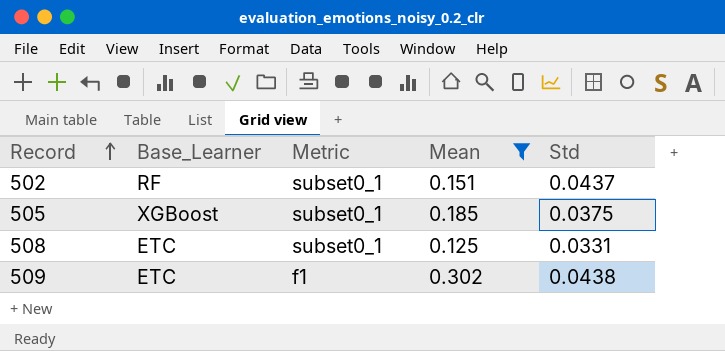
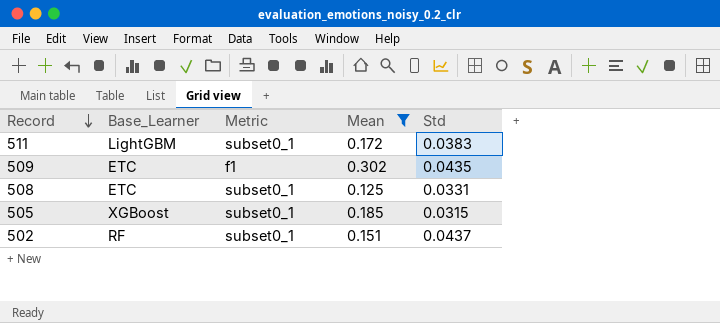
row order: Record ascending -> Record descending
row 511: none -> LightGBM | subset0_1 | 0.172 | 0.0383
509 | Std: 0.0438 -> 0.0435
505 | Std: 0.0375 -> 0.0315

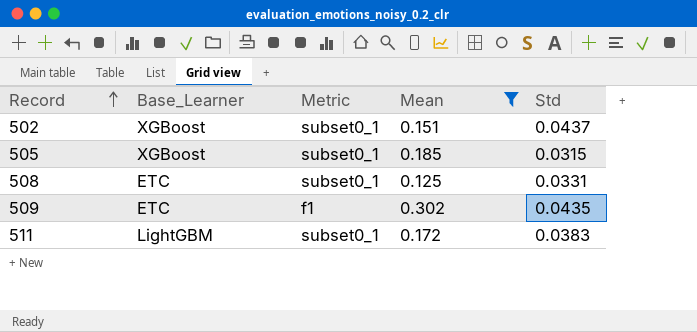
row order: Record descending -> Record ascending
502 | Base_Learner: RF -> XGBoost

